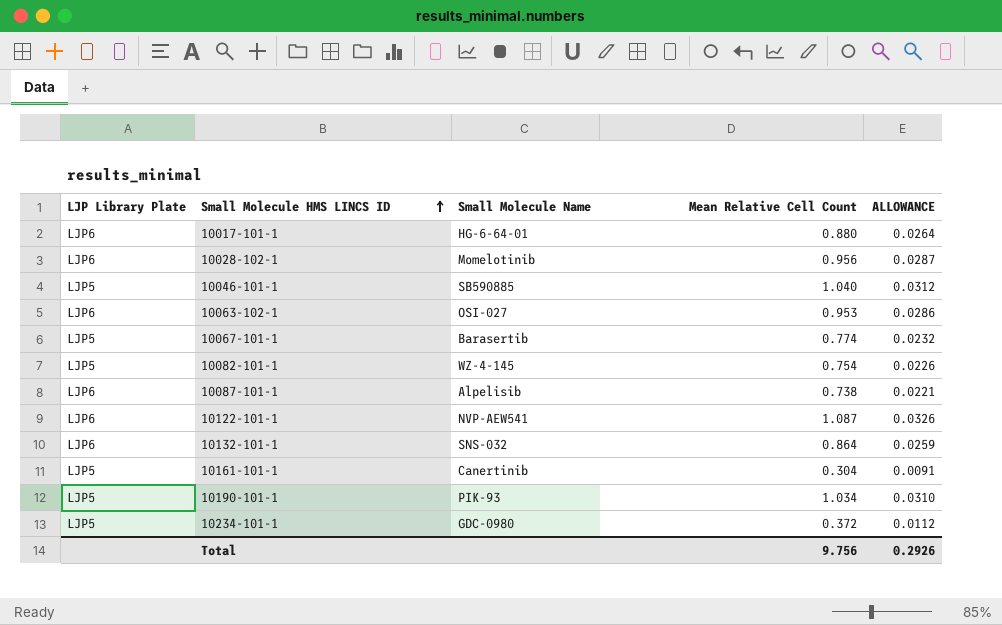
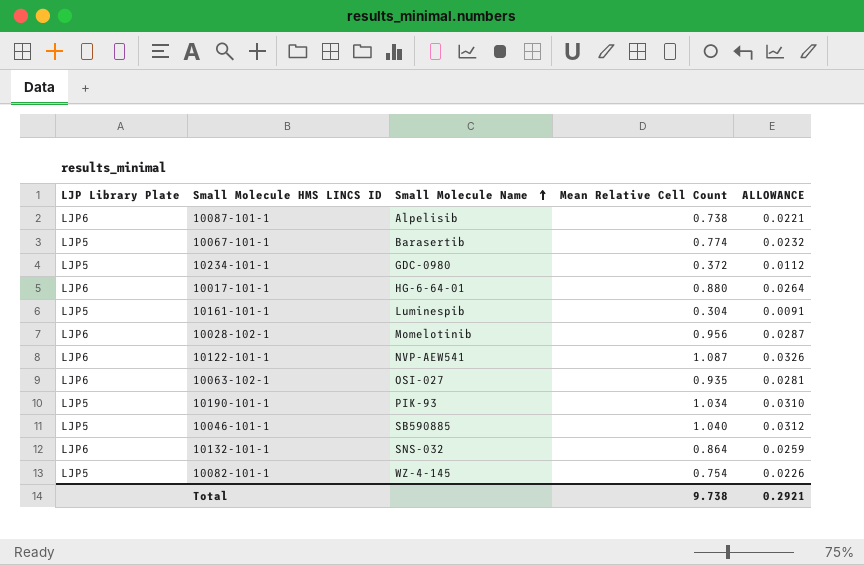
row order: Small Molecule HMS LINCS ID ascending -> Small Molecule Name ascending
10161-101-1 | Small Molecule Name: Canertinib -> Luminespib
10063-102-1 | Mean Relative Cell Count: 0.953 -> 0.935
10063-102-1 | ALLOWANCE: 0.0286 -> 0.0281
Total | Mean Relative Cell Count: 9.756 -> 9.738
Total | ALLOWANCE: 0.2926 -> 0.2921

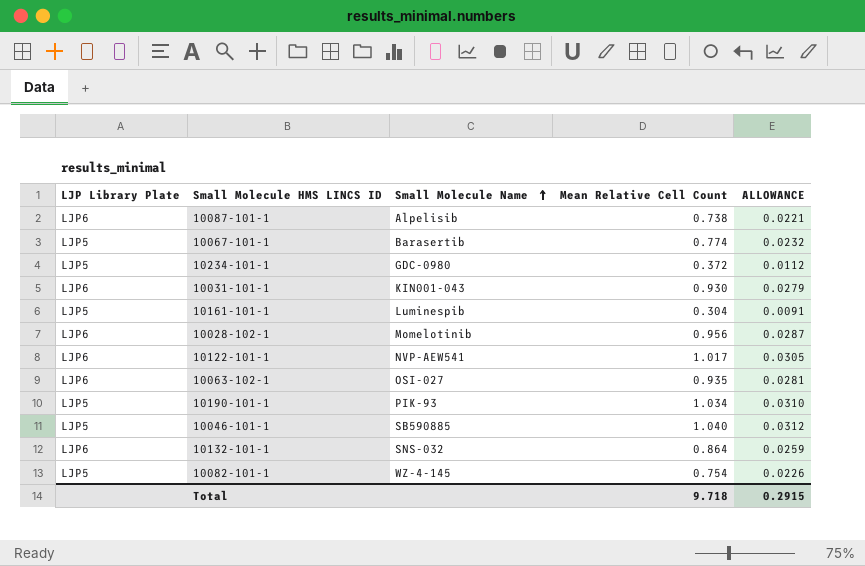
row 10017-101-1: LJP6 | HG-6-64-01 | 0.880 | 0.0264 -> none
row 10031-101-1: none -> LJP6 | KIN001-043 | 0.930 | 0.0279
10122-101-1 | Mean Relative Cell Count: 1.087 -> 1.017
10122-101-1 | ALLOWANCE: 0.0326 -> 0.0305
Total | Mean Relative Cell Count: 9.738 -> 9.718
Total | ALLOWANCE: 0.2921 -> 0.2915

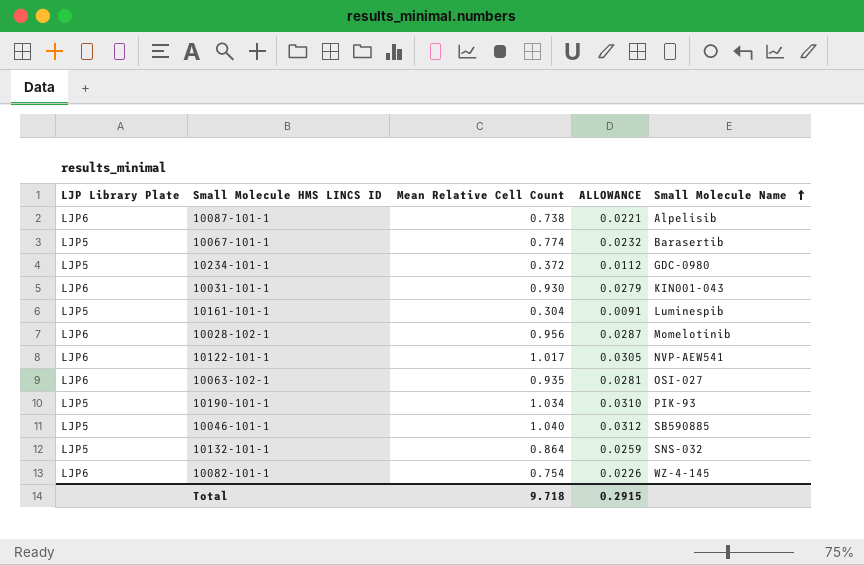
column Small Molecule Name | position: 3 -> 5
10132-101-1 | LJP Library Plate: LJP6 -> LJP5
10082-101-1 | LJP Library Plate: LJP5 -> LJP6

